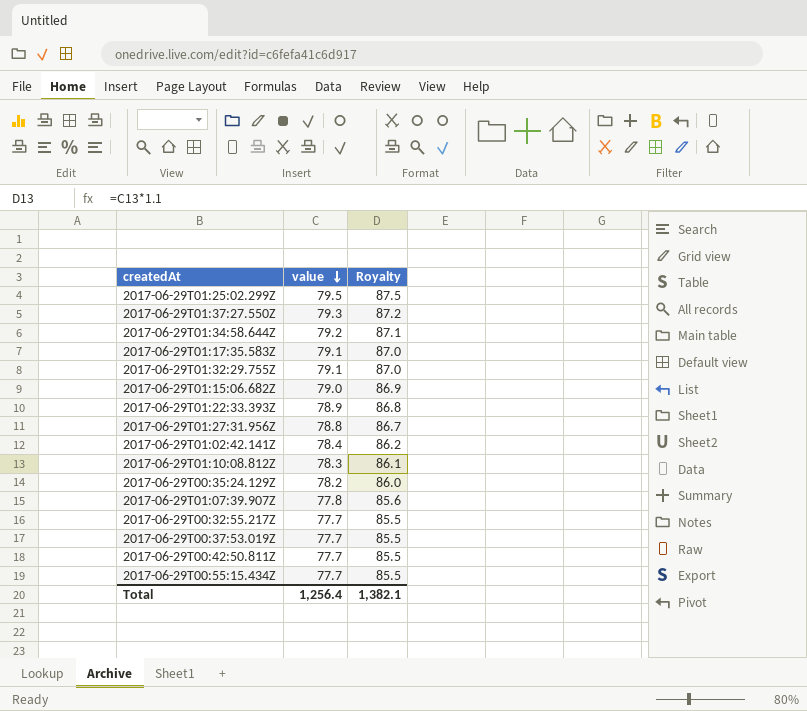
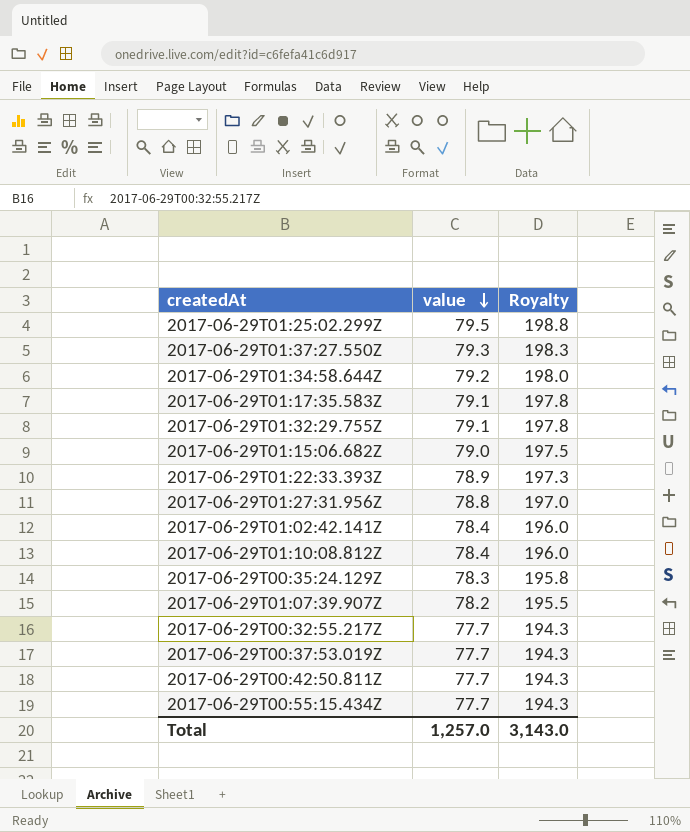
column Royalty | formula: [value] * 1.1 -> [value] * 2.5
2017-06-29T01:10:08.812Z | value: 78.3 -> 78.4
2017-06-29T00:35:24.129Z | value: 78.2 -> 78.3
2017-06-29T01:07:39.907Z | value: 77.8 -> 78.2
Total | value: 1,256.4 -> 1,257.0
Total | Royalty: 1,382.1 -> 3,143.0

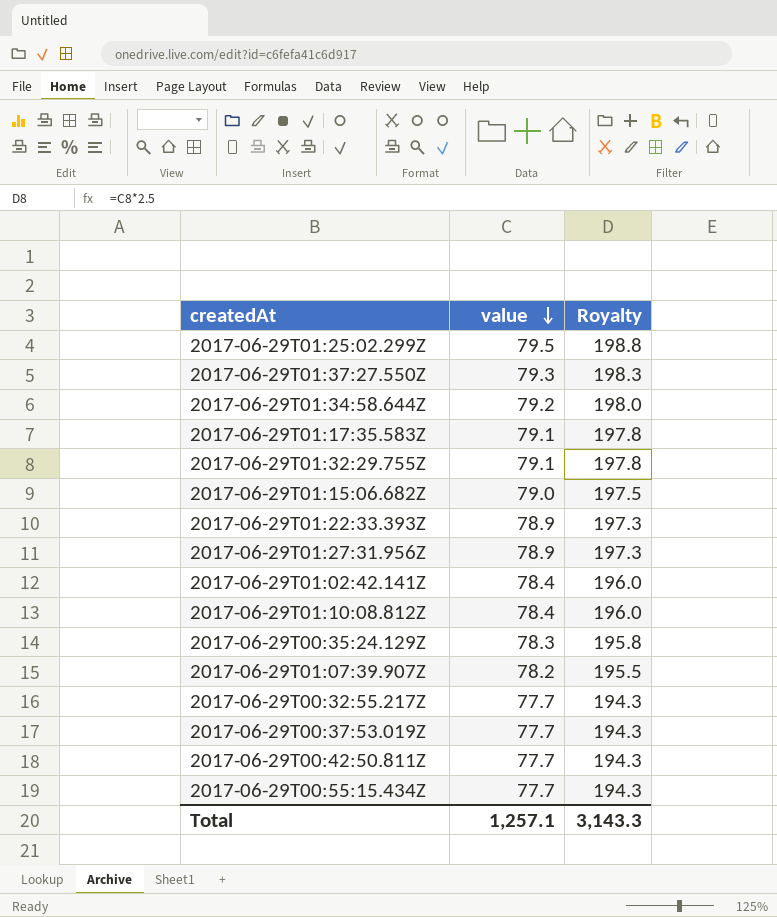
2017-06-29T01:27:31.956Z | value: 78.8 -> 78.9
2017-06-29T01:27:31.956Z | Royalty: 197.0 -> 197.3
Total | value: 1,257.0 -> 1,257.1
Total | Royalty: 3,143.0 -> 3,143.3

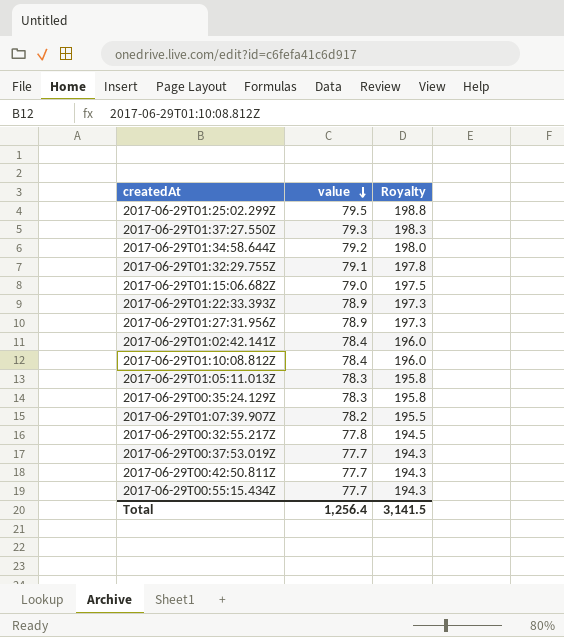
row 2017-06-29T01:17:35.583Z: 79.1 | 197.8 -> none
row 2017-06-29T01:05:11.013Z: none -> 78.3 | 195.8
2017-06-29T00:32:55.217Z | value: 77.7 -> 77.8
2017-06-29T00:32:55.217Z | Royalty: 194.3 -> 194.5
Total | value: 1,257.1 -> 1,256.4
Total | Royalty: 3,143.3 -> 3,141.5

